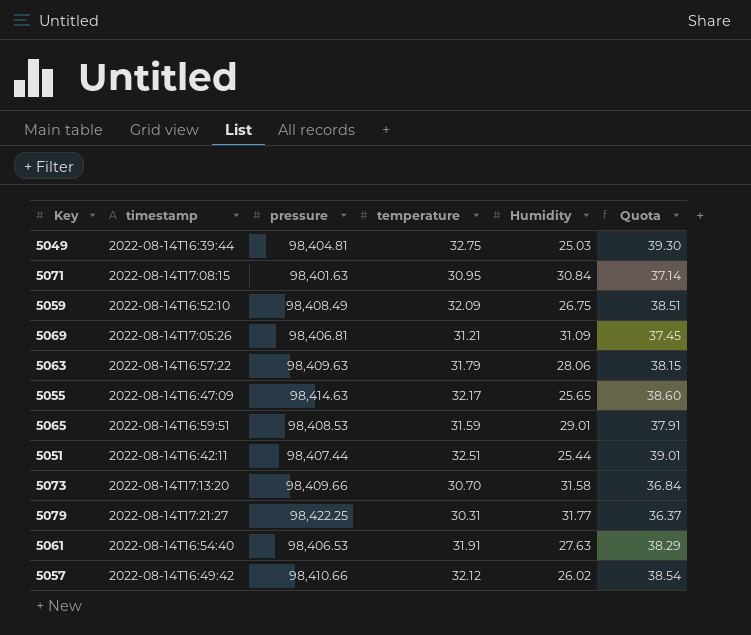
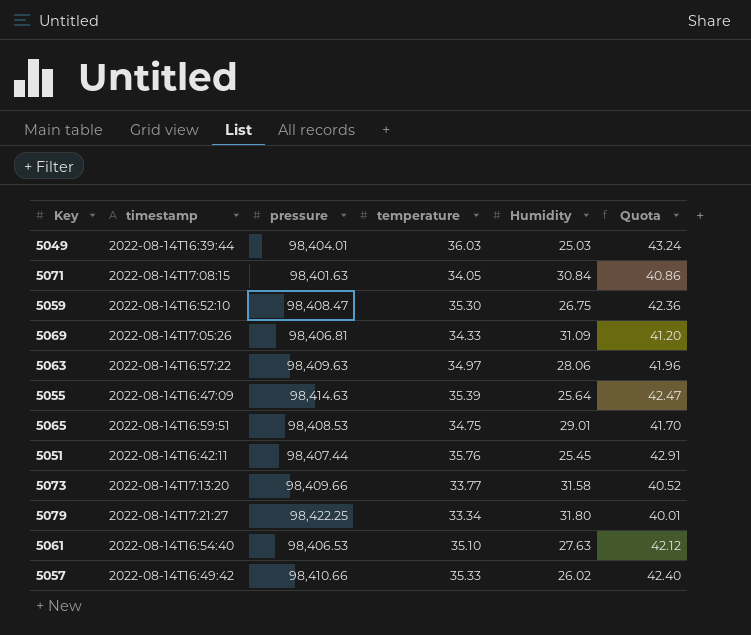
5049 | pressure: 98,404.81 -> 98,404.01
5049 | temperature: 32.75 -> 36.03
5049 | Quota: 39.30 -> 43.24
5071 | temperature: 30.95 -> 34.05
5071 | Quota: 37.14 -> 40.86
5059 | pressure: 98,408.49 -> 98,408.47
5059 | temperature: 32.09 -> 35.30
5059 | Quota: 38.51 -> 42.36
5069 | temperature: 31.21 -> 34.33
5069 | Quota: 37.45 -> 41.20
5063 | temperature: 31.79 -> 34.97
5063 | Quota: 38.15 -> 41.96
5055 | temperature: 32.17 -> 35.39
5055 | Humidity: 25.65 -> 25.64
5055 | Quota: 38.60 -> 42.47
5065 | temperature: 31.59 -> 34.75
5065 | Quota: 37.91 -> 41.70
5051 | temperature: 32.51 -> 35.76
5051 | Humidity: 25.44 -> 25.45
5051 | Quota: 39.01 -> 42.91
5073 | temperature: 30.70 -> 33.77
5073 | Quota: 36.84 -> 40.52
5079 | temperature: 30.31 -> 33.34
5079 | Humidity: 31.77 -> 31.80
5079 | Quota: 36.37 -> 40.01
5061 | temperature: 31.91 -> 35.10
5061 | Quota: 38.29 -> 42.12
5057 | temperature: 32.12 -> 35.33
5057 | Quota: 38.54 -> 42.40

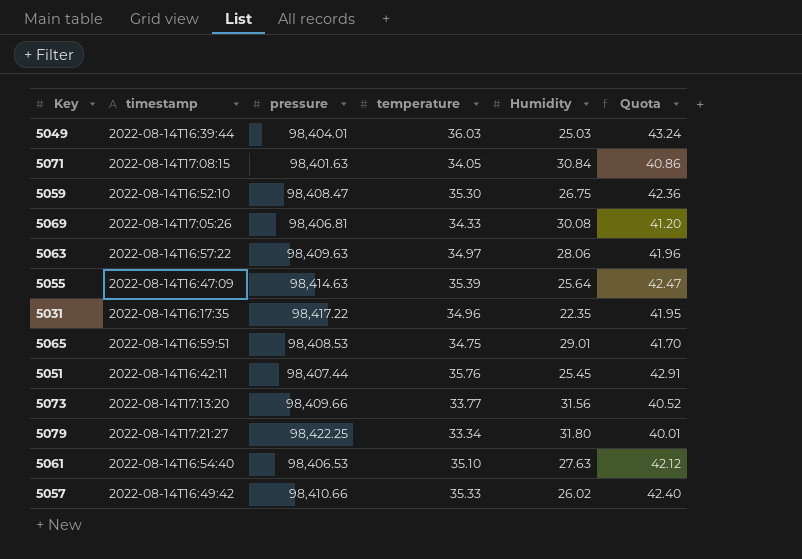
5069 | Humidity: 31.09 -> 30.08
row 5031: none -> 2022-08-14T16:17:35 | 98,417.22 | 34.96 | 22.35 | 41.95
5073 | Humidity: 31.58 -> 31.56

